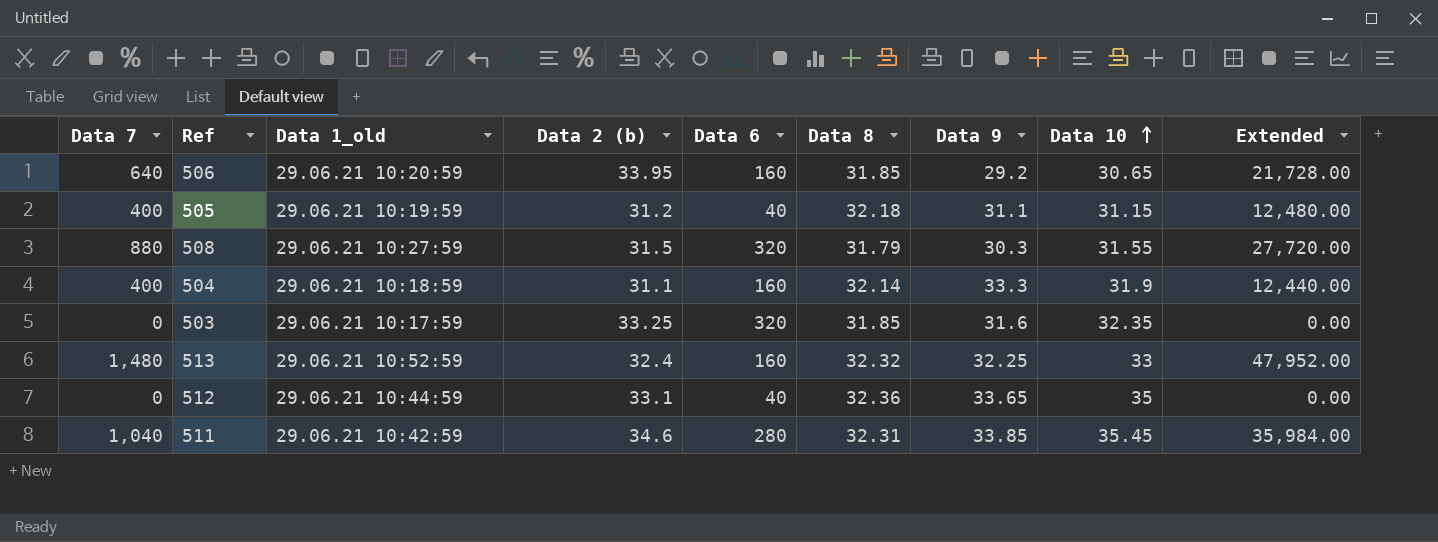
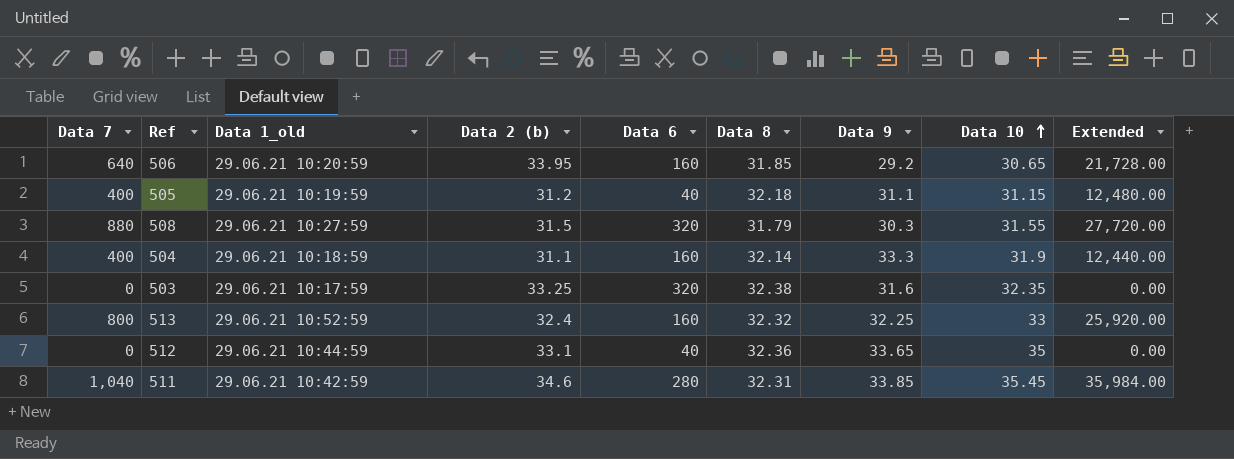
503 | Data 8: 31.85 -> 32.38
513 | Data 7: 1,480 -> 800
513 | Extended: 47,952.00 -> 25,920.00

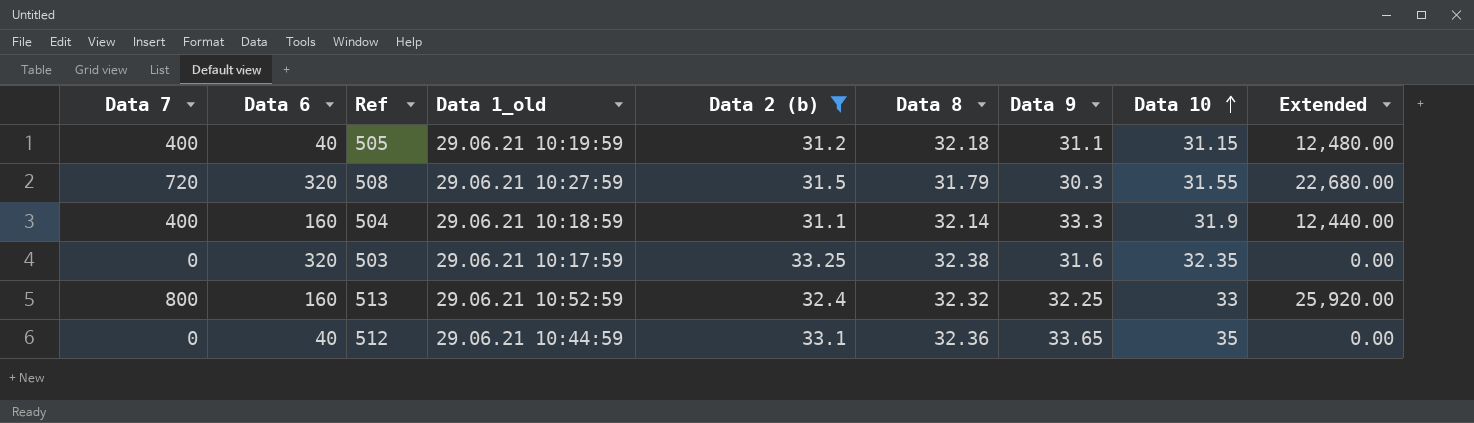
filter: none -> Data 2 (b) <= 33.25
column Data 6 | position: 5 -> 2
508 | Data 7: 880 -> 720
508 | Extended: 27,720.00 -> 22,680.00

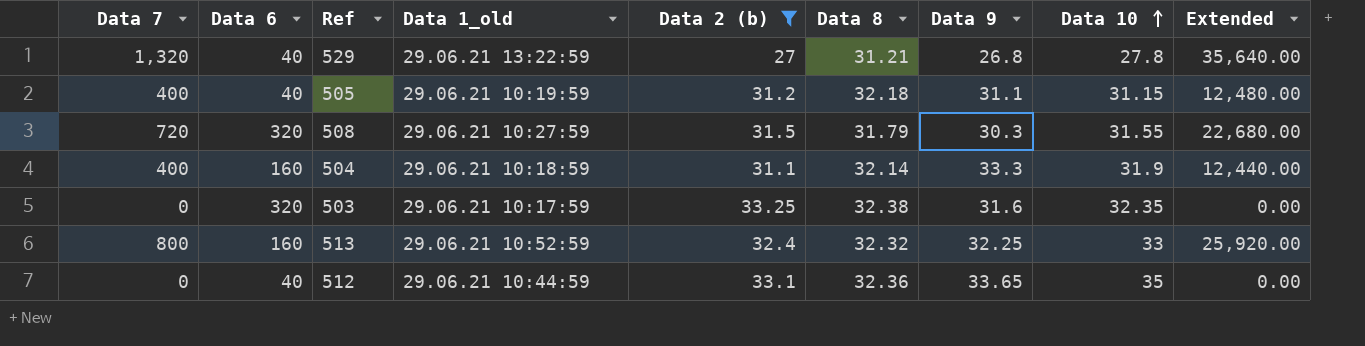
row 529: none -> 1,320 | 40 | 29.06.21 13:22:59 | 27 | 31.21 | 26.8 | 27.8 | 35,640.00

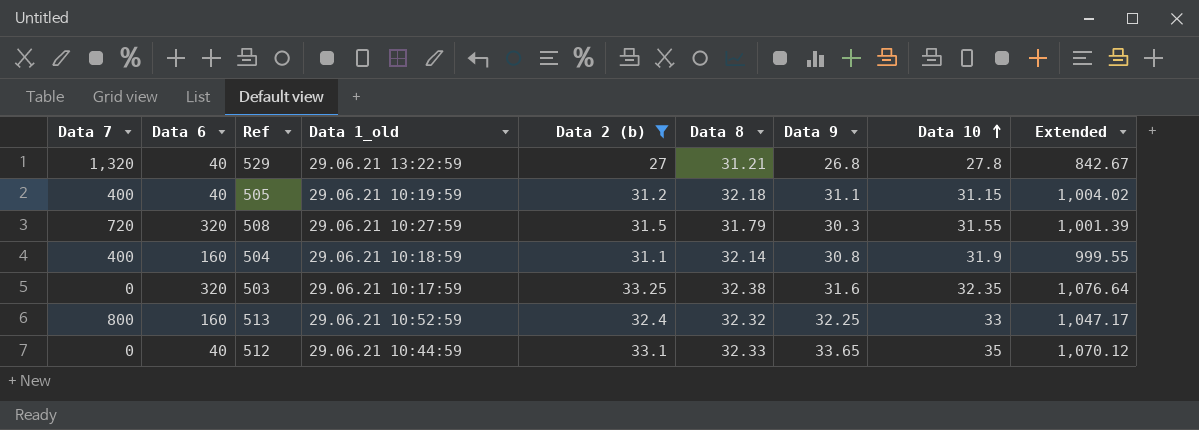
column Extended | formula: [Data 7] * [Data 2 (b)] -> [Data 2 (b)] * [Data 8]
504 | Data 9: 33.3 -> 30.8
512 | Data 8: 32.36 -> 32.33

